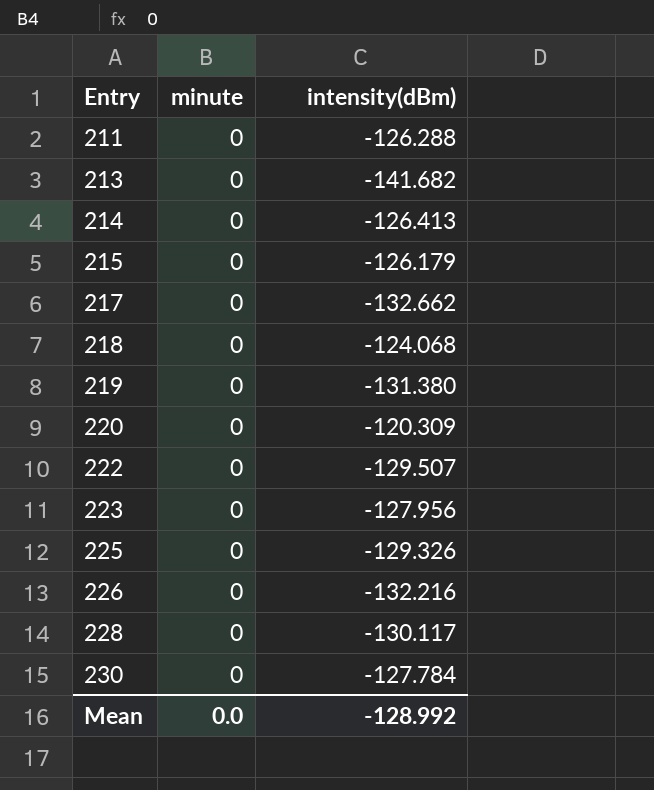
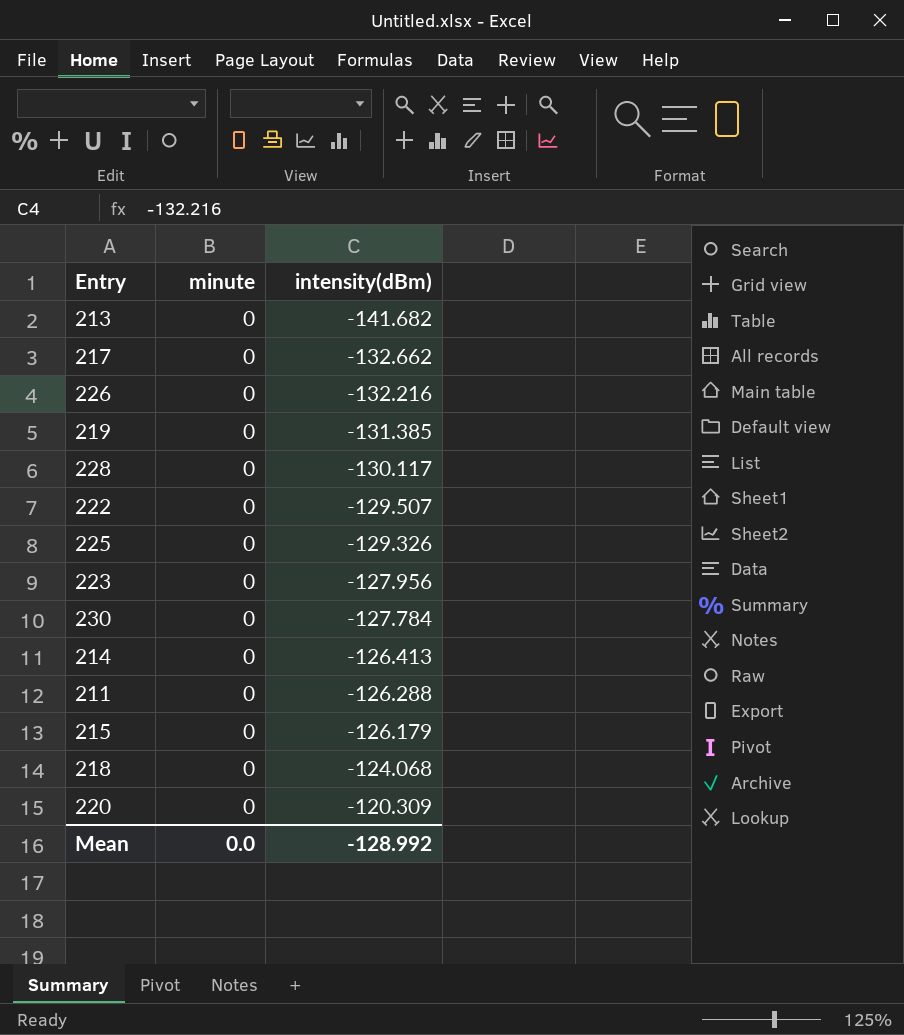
row order: Entry ascending -> intensity(dBm) ascending
219 | intensity(dBm): -131.380 -> -131.385

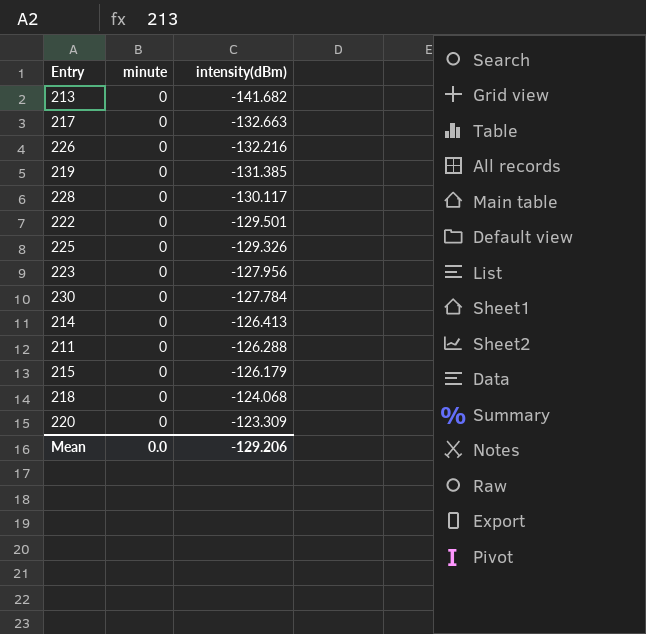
217 | intensity(dBm): -132.662 -> -132.663
222 | intensity(dBm): -129.507 -> -129.501
220 | intensity(dBm): -120.309 -> -123.309
Mean | intensity(dBm): -128.992 -> -129.206

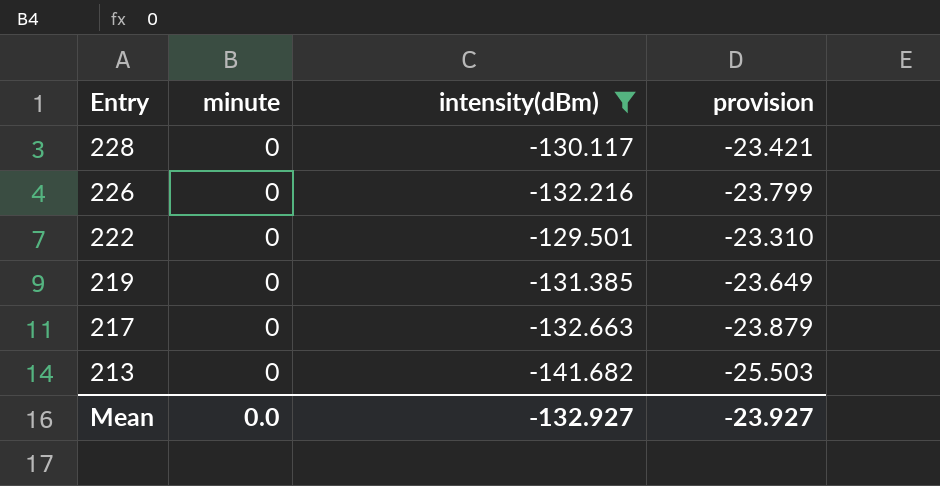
filter: none -> intensity(dBm) <= -129.501
row order: intensity(dBm) ascending -> Entry descending
column provision | formula: none -> [intensity(dBm)] * 0.18
Mean | intensity(dBm): -129.206 -> -132.927

